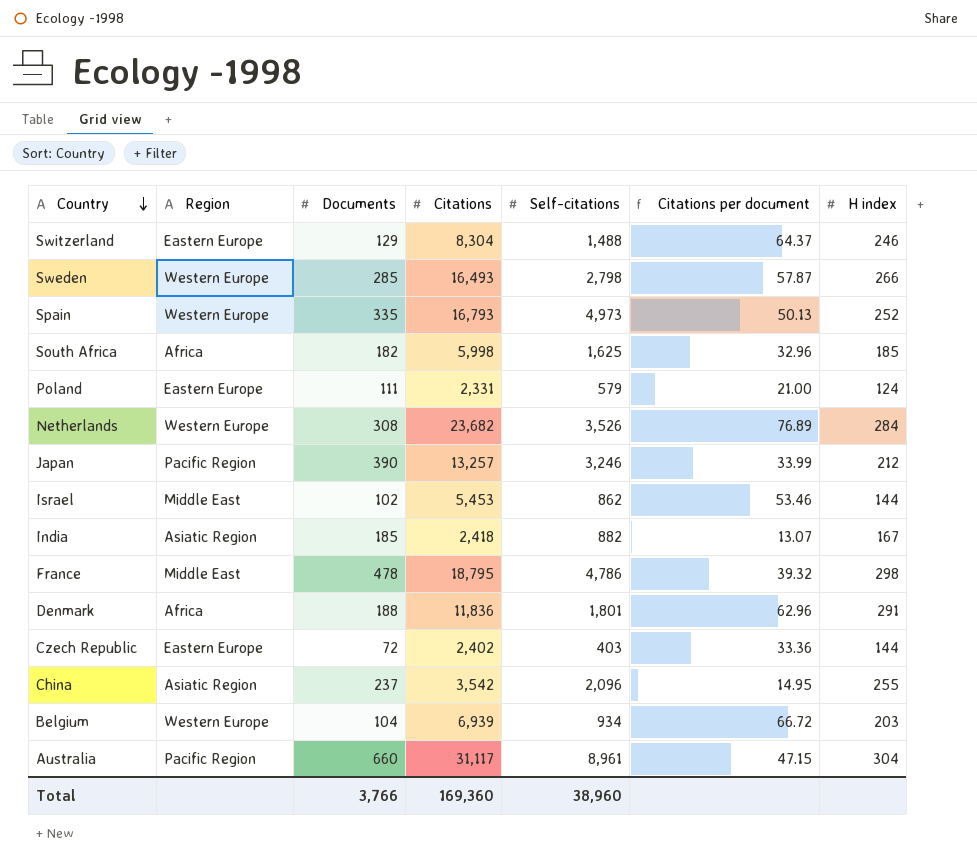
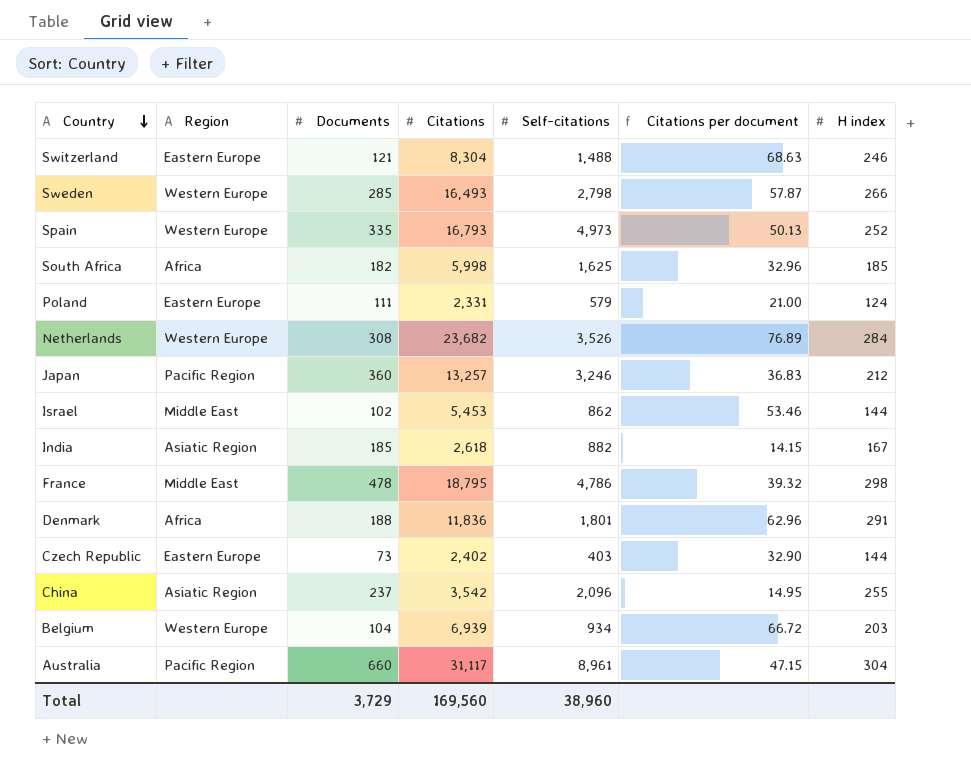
Switzerland | Documents: 129 -> 121
Switzerland | Citations per document: 64.37 -> 68.63
Japan | Documents: 390 -> 360
Japan | Citations per document: 33.99 -> 36.83
India | Citations: 2,418 -> 2,618
India | Citations per document: 13.07 -> 14.15
Czech Republic | Documents: 72 -> 73
Czech Republic | Citations per document: 33.36 -> 32.90
Total | Documents: 3,766 -> 3,729
Total | Citations: 169,360 -> 169,560

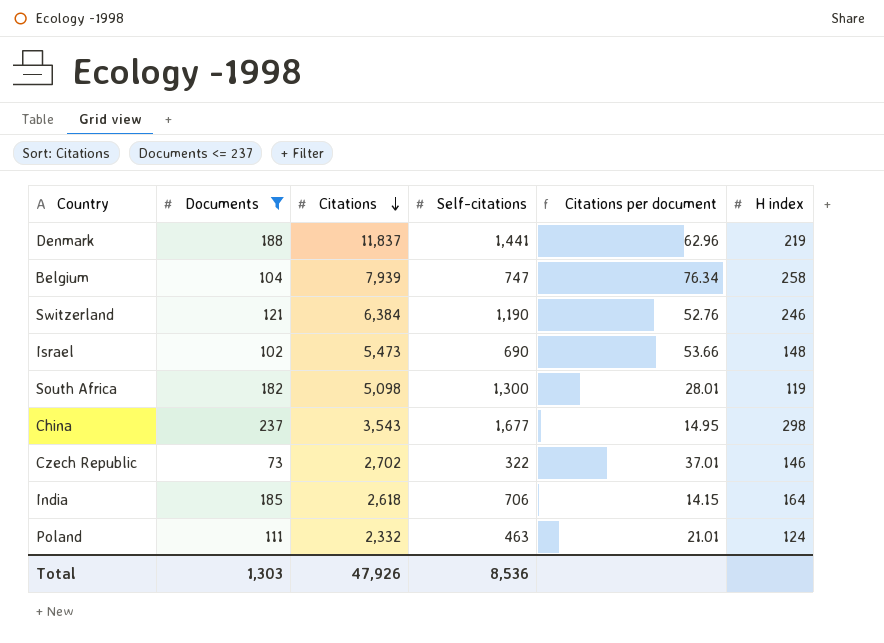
filter: none -> Documents <= 237
row order: Country descending -> Citations descending
column Region | position: 2 -> none
Denmark | Citations: 11,836 -> 11,837
Denmark | Self-citations: 1,801 -> 1,441
Denmark | H index: 291 -> 219
Belgium | Citations: 6,939 -> 7,939
Belgium | Self-citations: 934 -> 747
Belgium | Citations per document: 66.72 -> 76.34
Belgium | H index: 203 -> 258
Switzerland | Citations: 8,304 -> 6,384
Switzerland | Self-citations: 1,488 -> 1,190
Switzerland | Citations per document: 68.63 -> 52.76
Israel | Citations: 5,453 -> 5,473
Israel | Self-citations: 862 -> 690
Israel | Citations per document: 53.46 -> 53.66
Israel | H index: 144 -> 148
South Africa | Citations: 5,998 -> 5,098
South Africa | Self-citations: 1,625 -> 1,300
South Africa | Citations per document: 32.96 -> 28.01
South Africa | H index: 185 -> 119
China | Citations: 3,542 -> 3,543
China | Self-citations: 2,096 -> 1,677
China | H index: 255 -> 298
Czech Republic | Citations: 2,402 -> 2,702
Czech Republic | Self-citations: 403 -> 322
Czech Republic | Citations per document: 32.90 -> 37.01
Czech Republic | H index: 144 -> 146
India | Self-citations: 882 -> 706
India | H index: 167 -> 164
Poland | Citations: 2,331 -> 2,332
Poland | Self-citations: 579 -> 463
Poland | Citations per document: 21.00 -> 21.01
Total | Documents: 3,729 -> 1,303
Total | Citations: 169,560 -> 47,926
Total | Self-citations: 38,960 -> 8,536

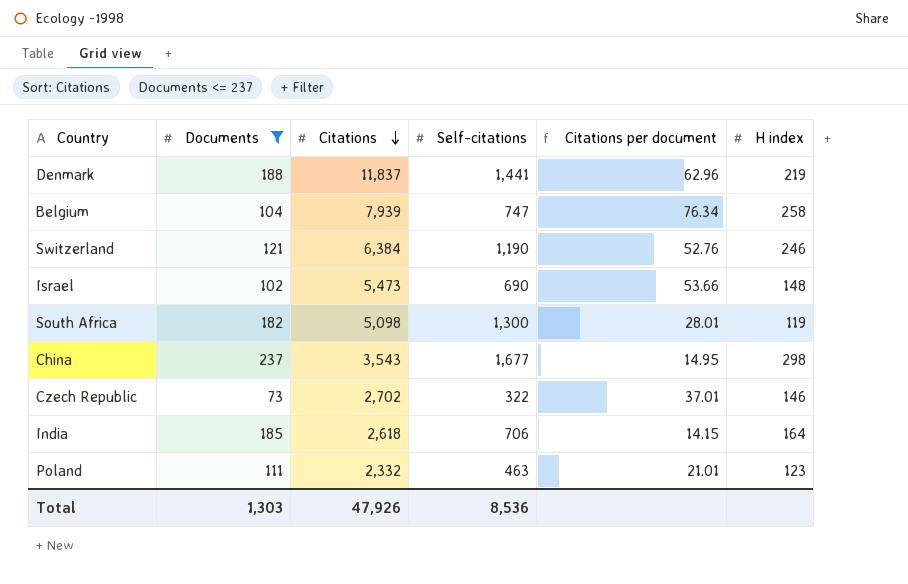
Poland | H index: 124 -> 123

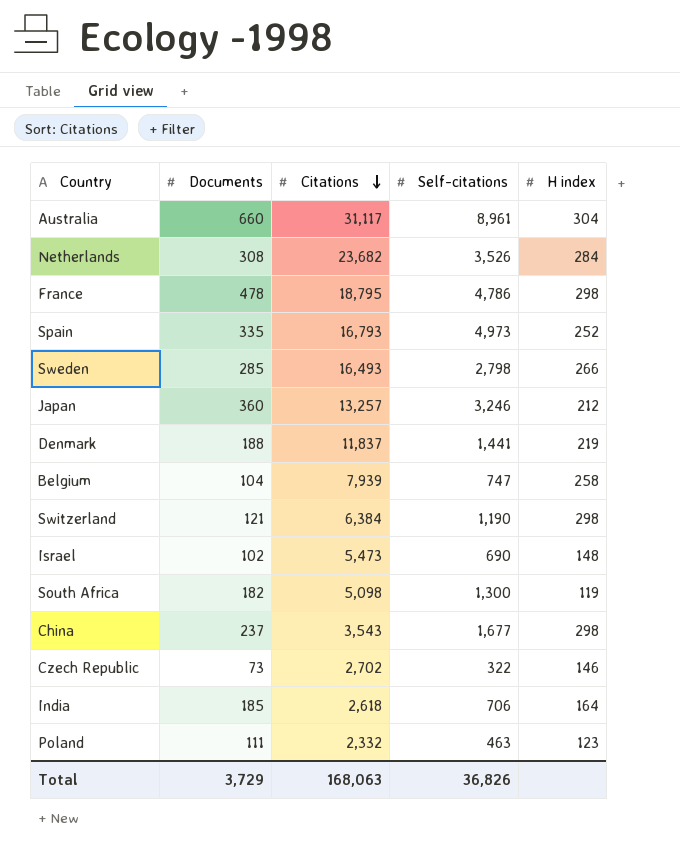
filter: Documents <= 237 -> none
column Citations per document | formula: [Citations] / [Documents] -> none
Switzerland | H index: 246 -> 298
Total | Documents: 1,303 -> 3,729
Total | Citations: 47,926 -> 168,063
Total | Self-citations: 8,536 -> 36,826

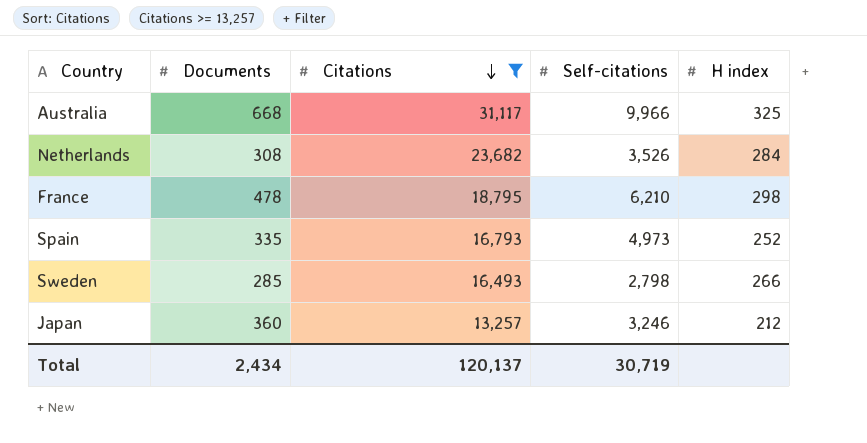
filter: none -> Citations >= 13,257
Australia | Documents: 660 -> 668
Australia | Self-citations: 8,961 -> 9,966
Australia | H index: 304 -> 325
France | Self-citations: 4,786 -> 6,210
Total | Documents: 3,729 -> 2,434
Total | Citations: 168,063 -> 120,137
Total | Self-citations: 36,826 -> 30,719

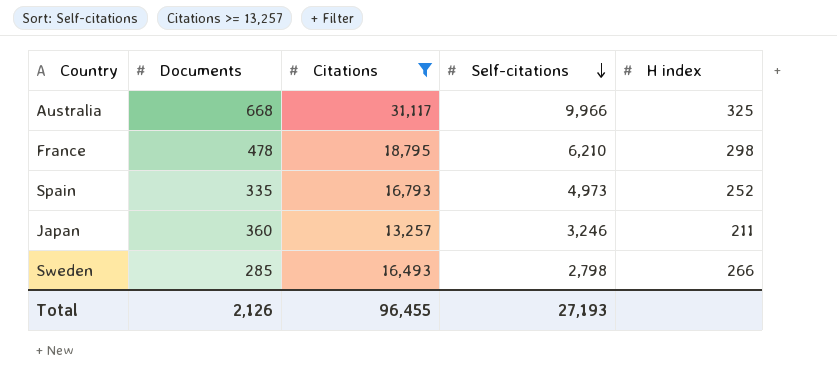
row order: Citations descending -> Self-citations descending
row Netherlands: 308 | 23,682 | 3,526 | 284 -> none
Japan | H index: 212 -> 211
Total | Documents: 2,434 -> 2,126
Total | Citations: 120,137 -> 96,455
Total | Self-citations: 30,719 -> 27,193

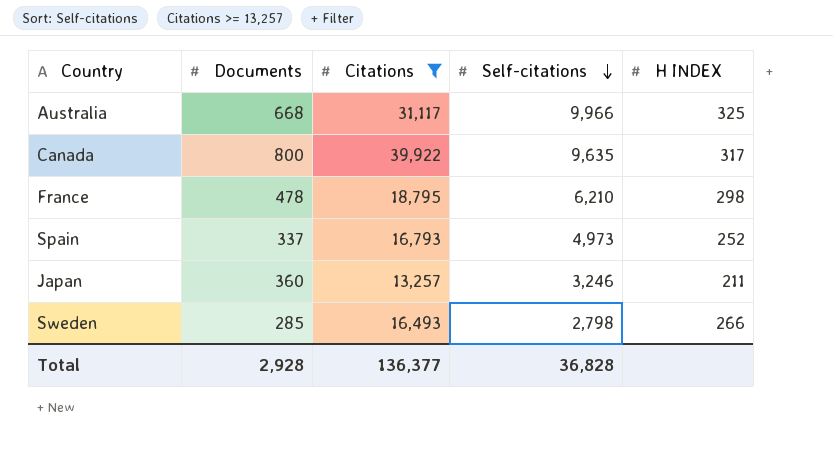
column name: H index -> H INDEX
row Canada: none -> 800 | 39,922 | 9,635 | 317
Spain | Documents: 335 -> 337
Total | Documents: 2,126 -> 2,928
Total | Citations: 96,455 -> 136,377
Total | Self-citations: 27,193 -> 36,828

